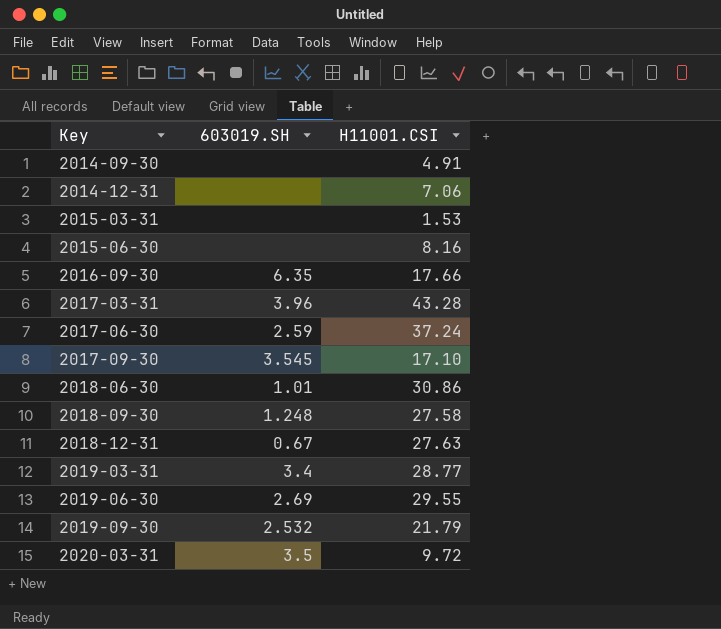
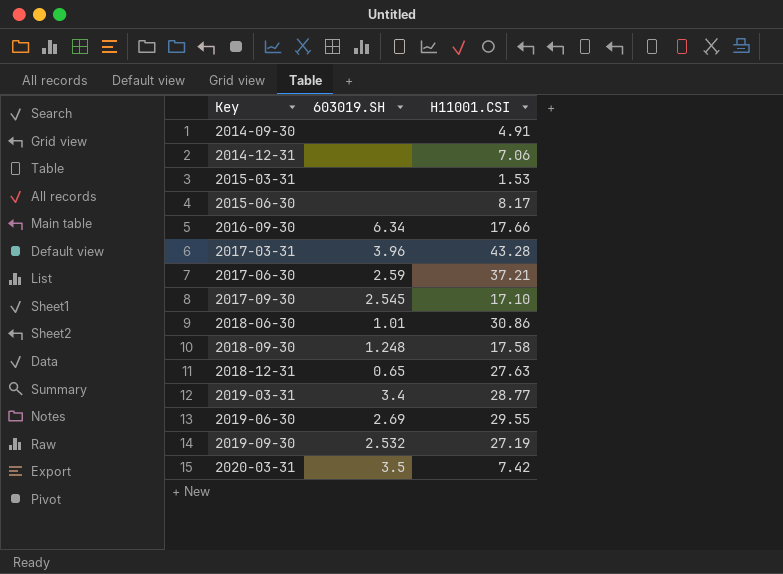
2015-06-30 | H11001.CSI: 8.16 -> 8.17
2016-09-30 | 603019.SH: 6.35 -> 6.34
2017-06-30 | H11001.CSI: 37.24 -> 37.21
2017-09-30 | 603019.SH: 3.545 -> 2.545
2018-09-30 | H11001.CSI: 27.58 -> 17.58
2018-12-31 | 603019.SH: 0.67 -> 0.65
2019-09-30 | H11001.CSI: 21.79 -> 27.19
2020-03-31 | H11001.CSI: 9.72 -> 7.42

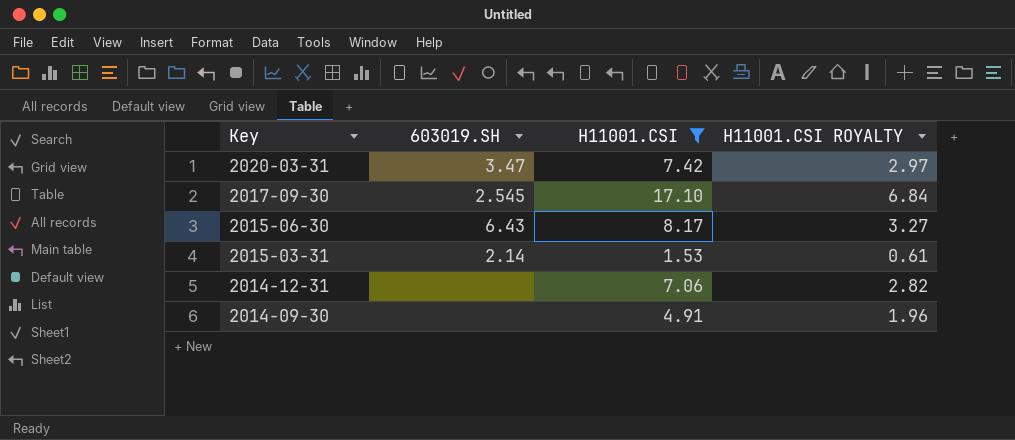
filter: none -> H11001.CSI <= 17.10
row order: Key ascending -> Key descending
column H11001.CSI ROYALTY | formula: none -> [H11001.CSI] * 0.4
2020-03-31 | 603019.SH: 3.5 -> 3.47
2015-06-30 | 603019.SH: none -> 6.43
2015-03-31 | 603019.SH: none -> 2.14

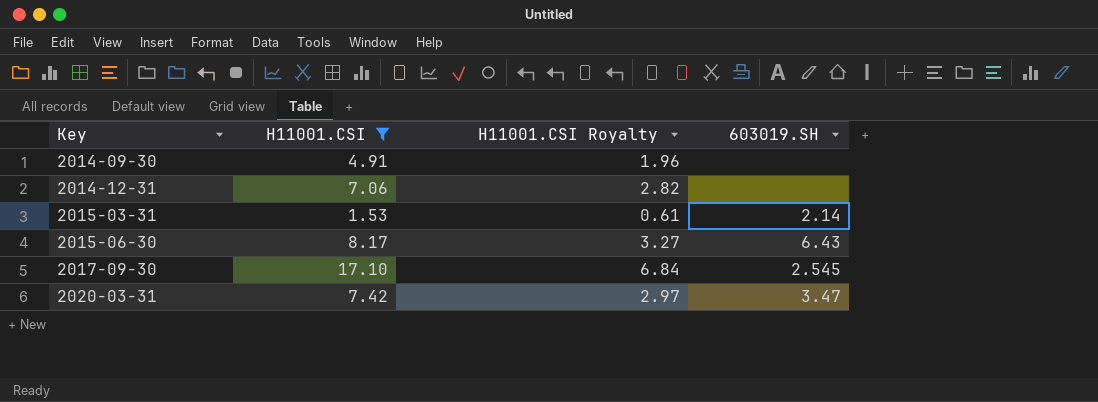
row order: Key descending -> Key ascending
column name: H11001.CSI ROYALTY -> H11001.CSI Royalty
column 603019.SH | position: 2 -> 4

